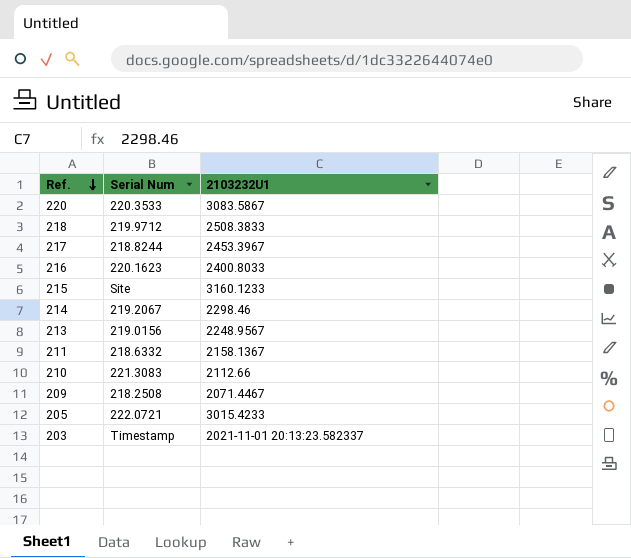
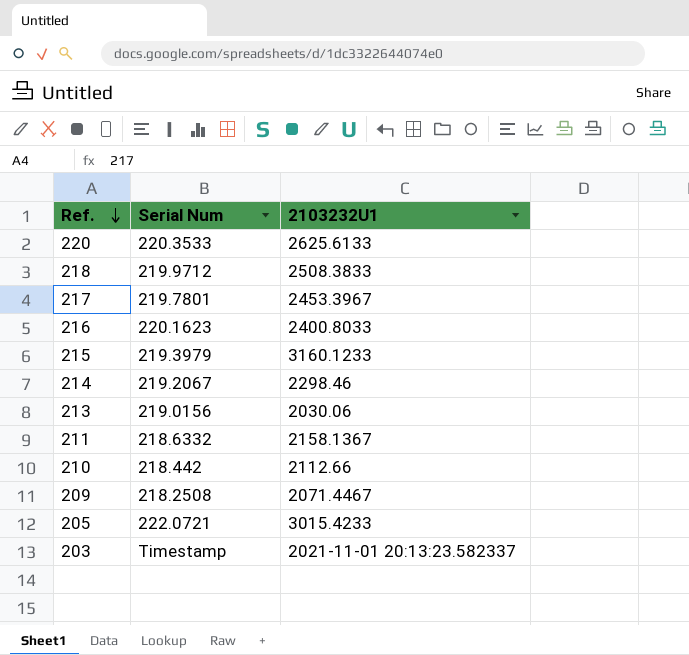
220 | 2103232U1: 3083.5867 -> 2625.6133
217 | Serial Num: 218.8244 -> 219.7801
215 | Serial Num: Site -> 219.3979
213 | 2103232U1: 2248.9567 -> 2030.06
210 | Serial Num: 221.3083 -> 218.442

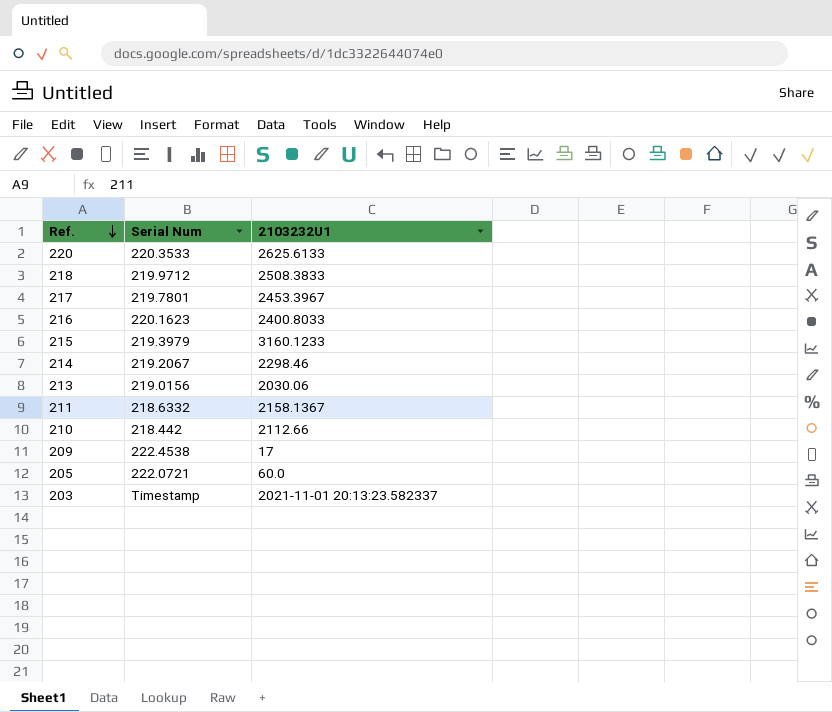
209 | Serial Num: 218.2508 -> 222.4538
209 | 2103232U1: 2071.4467 -> 17
205 | 2103232U1: 3015.4233 -> 60.0

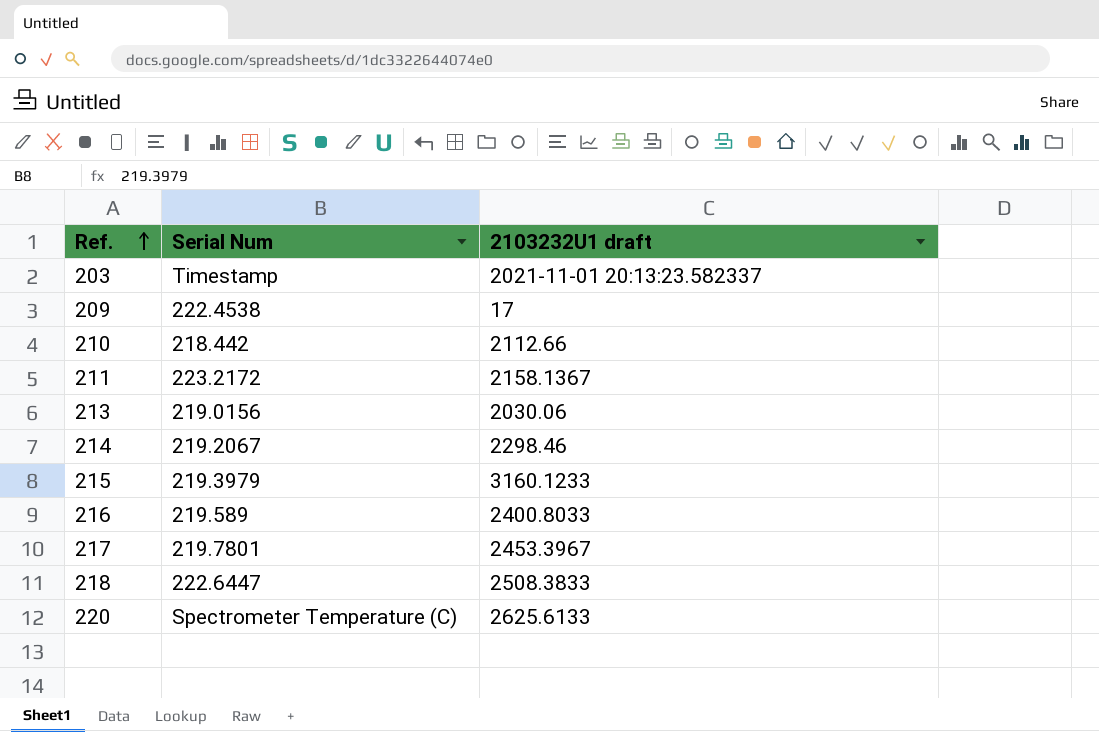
row order: Ref. descending -> Ref. ascending
column name: 2103232U1 -> 2103232U1 draft
row 205: 222.0721 | 60.0 -> none
211 | Serial Num: 218.6332 -> 223.2172
216 | Serial Num: 220.1623 -> 219.589
218 | Serial Num: 219.9712 -> 222.6447
220 | Serial Num: 220.3533 -> Spectrometer Temperature (C)

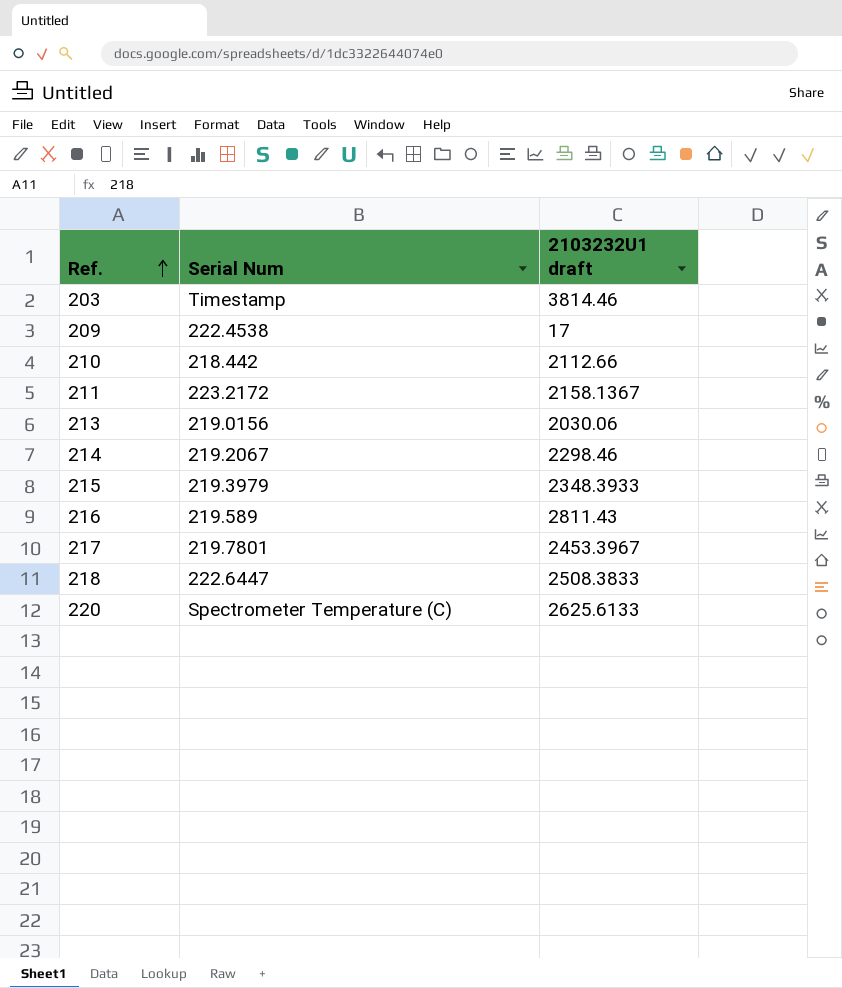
203 | 2103232U1 draft: 2021-11-01 20:13:23.582337 -> 3814.46
215 | 2103232U1 draft: 3160.1233 -> 2348.3933
216 | 2103232U1 draft: 2400.8033 -> 2811.43

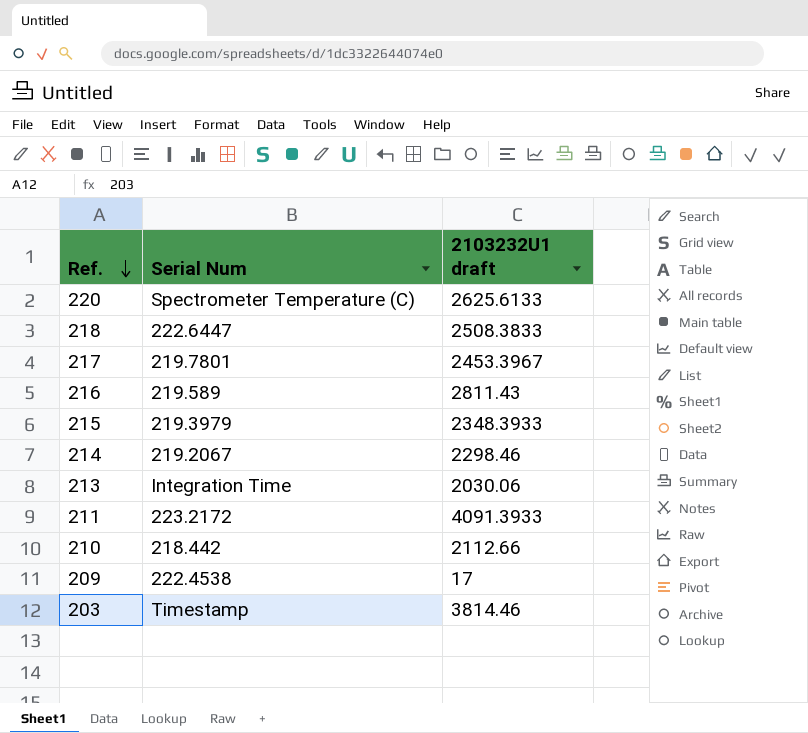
row order: Ref. ascending -> Ref. descending
213 | Serial Num: 219.0156 -> Integration Time
211 | 2103232U1 draft: 2158.1367 -> 4091.3933

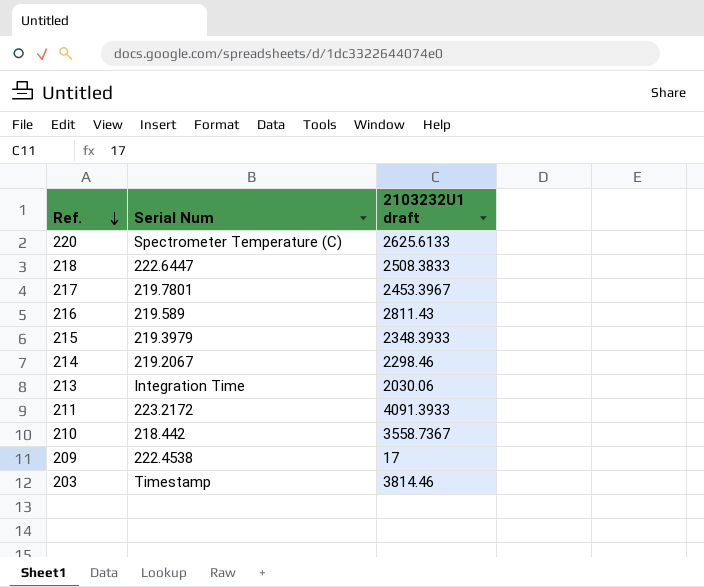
210 | 2103232U1 draft: 2112.66 -> 3558.7367

